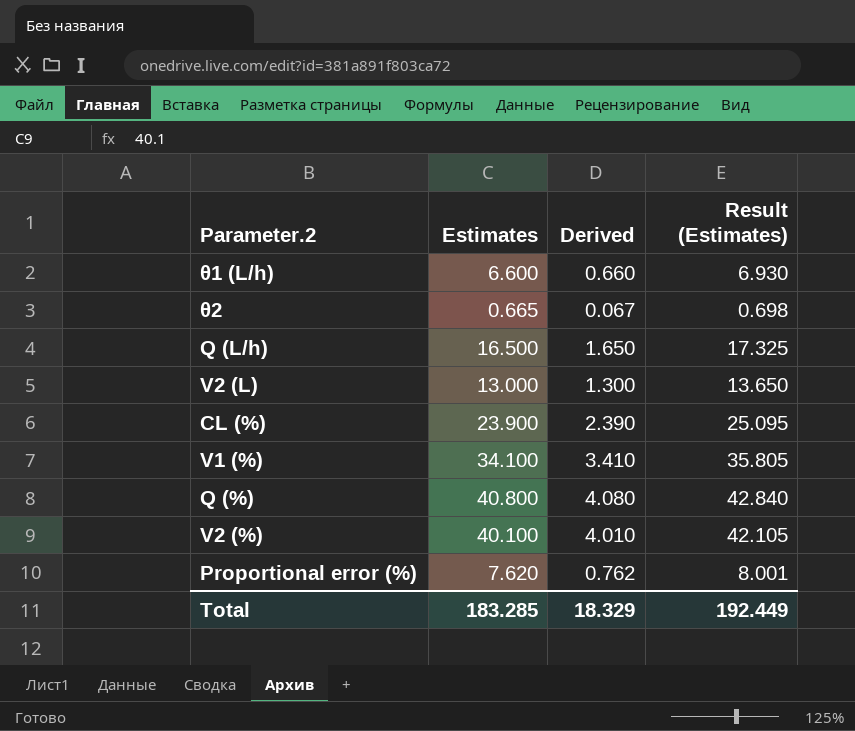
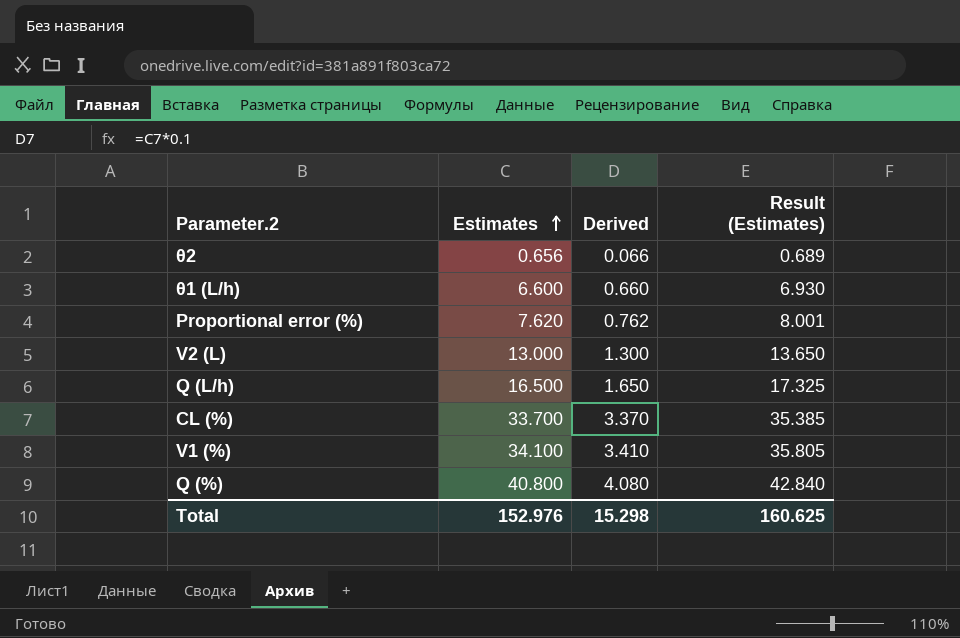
row order: none -> Estimates ascending
row V2 (%): 40.100 | 4.010 | 42.105 -> none
θ2 | Estimates: 0.665 -> 0.656
θ2 | Derived: 0.067 -> 0.066
θ2 | Result (Estimates): 0.698 -> 0.689
CL (%) | Estimates: 23.900 -> 33.700
CL (%) | Derived: 2.390 -> 3.370
CL (%) | Result (Estimates): 25.095 -> 35.385
Total | Estimates: 183.285 -> 152.976
Total | Derived: 18.329 -> 15.298
Total | Result (Estimates): 192.449 -> 160.625

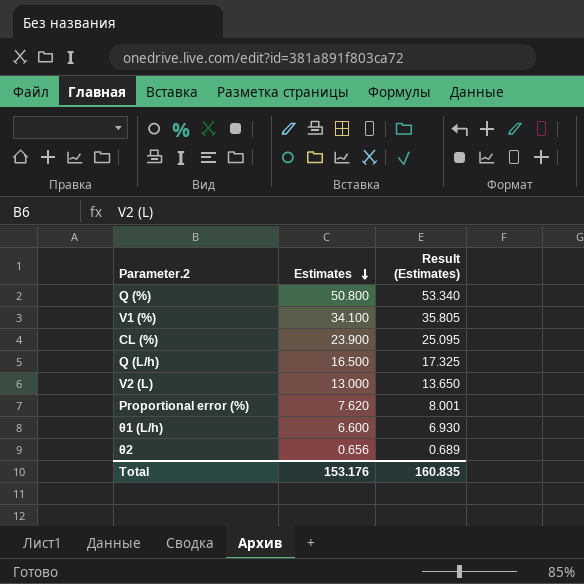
row order: Estimates ascending -> Estimates descending
column Derived | formula: [Estimates] * 0.1 -> none
Q (%) | Estimates: 40.800 -> 50.800
Q (%) | Result (Estimates): 42.840 -> 53.340
CL (%) | Estimates: 33.700 -> 23.900
CL (%) | Result (Estimates): 35.385 -> 25.095
Total | Estimates: 152.976 -> 153.176
Total | Result (Estimates): 160.625 -> 160.835

